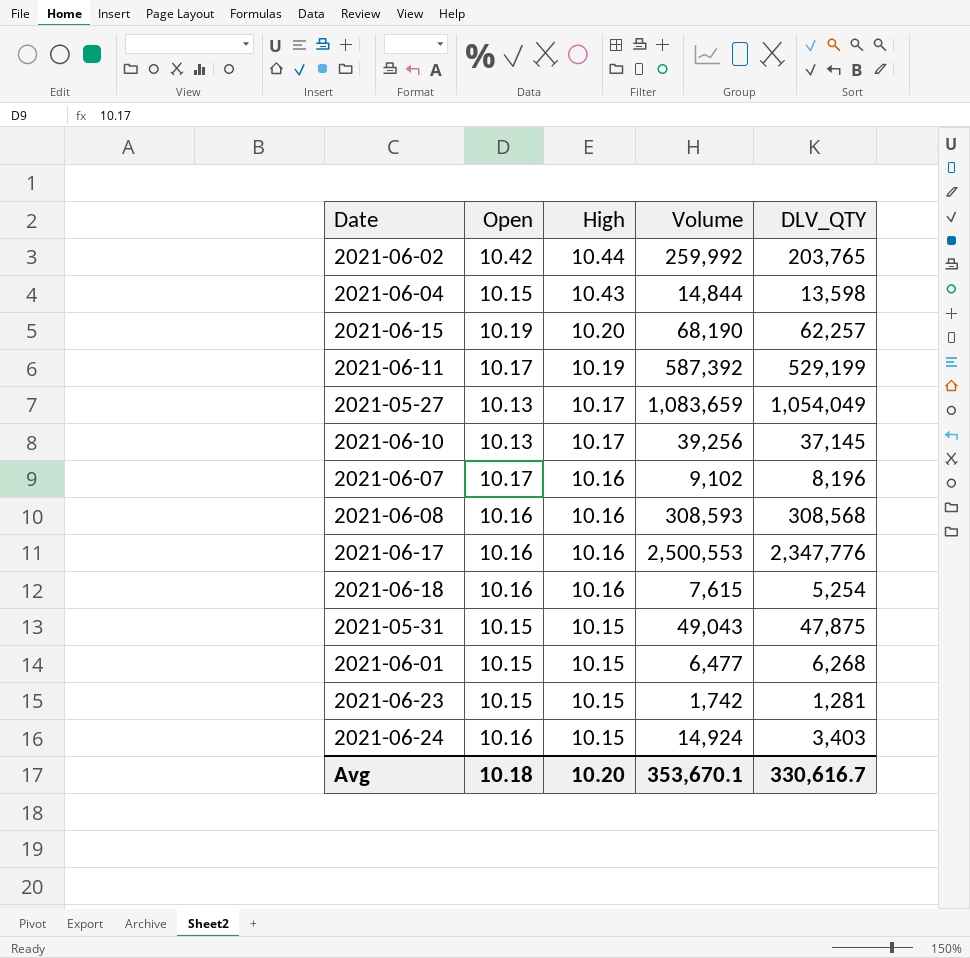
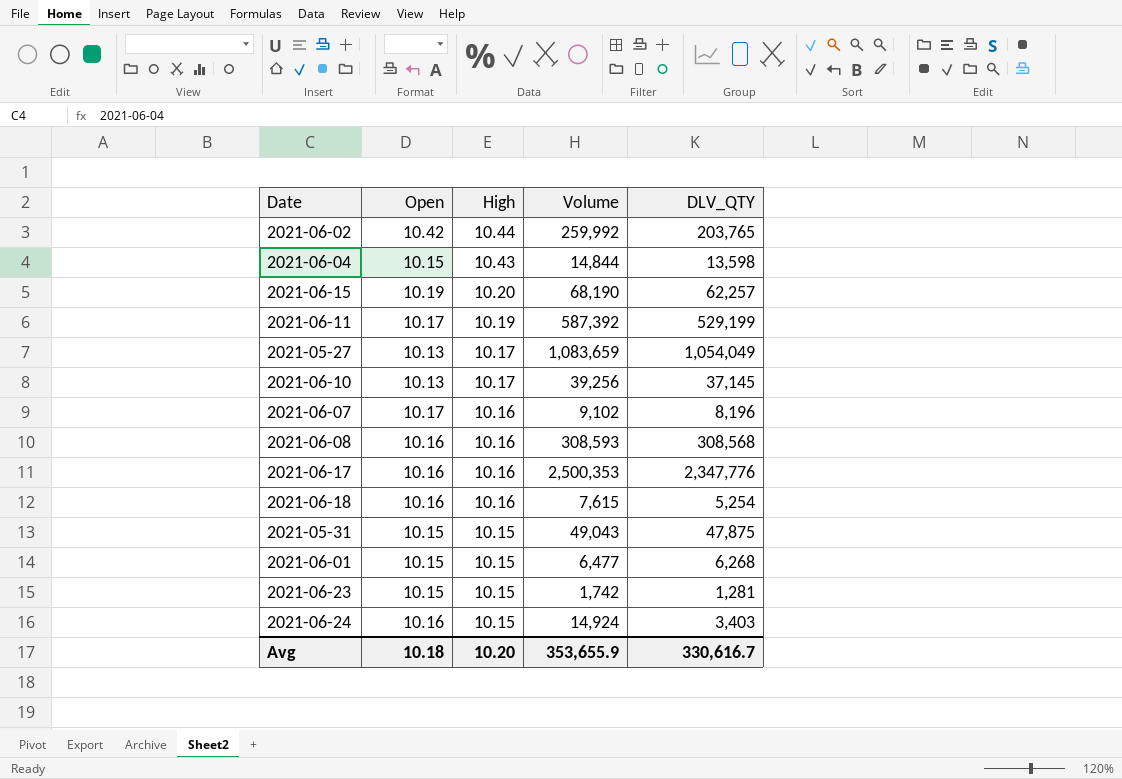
2021-06-17 | Volume: 2,500,553 -> 2,500,353
Avg | Volume: 353,670.1 -> 353,655.9

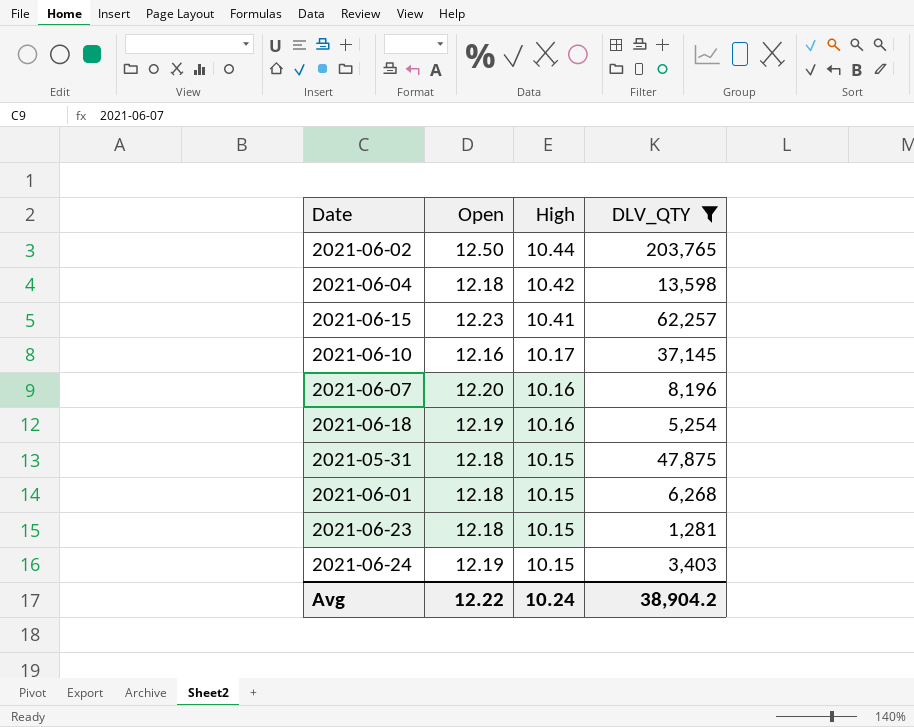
filter: none -> DLV_QTY <= 203,765
column Volume | position: 4 -> none
2021-06-02 | Open: 10.42 -> 12.50
2021-06-04 | Open: 10.15 -> 12.18
2021-06-04 | High: 10.43 -> 10.42
2021-06-15 | Open: 10.19 -> 12.23
2021-06-15 | High: 10.20 -> 10.41
2021-06-10 | Open: 10.13 -> 12.16
2021-06-07 | Open: 10.17 -> 12.20
2021-06-18 | Open: 10.16 -> 12.19
2021-05-31 | Open: 10.15 -> 12.18
2021-06-01 | Open: 10.15 -> 12.18
2021-06-23 | Open: 10.15 -> 12.18
2021-06-24 | Open: 10.16 -> 12.19
Avg | Open: 10.18 -> 12.22
Avg | High: 10.20 -> 10.24
Avg | DLV_QTY: 330,616.7 -> 38,904.2

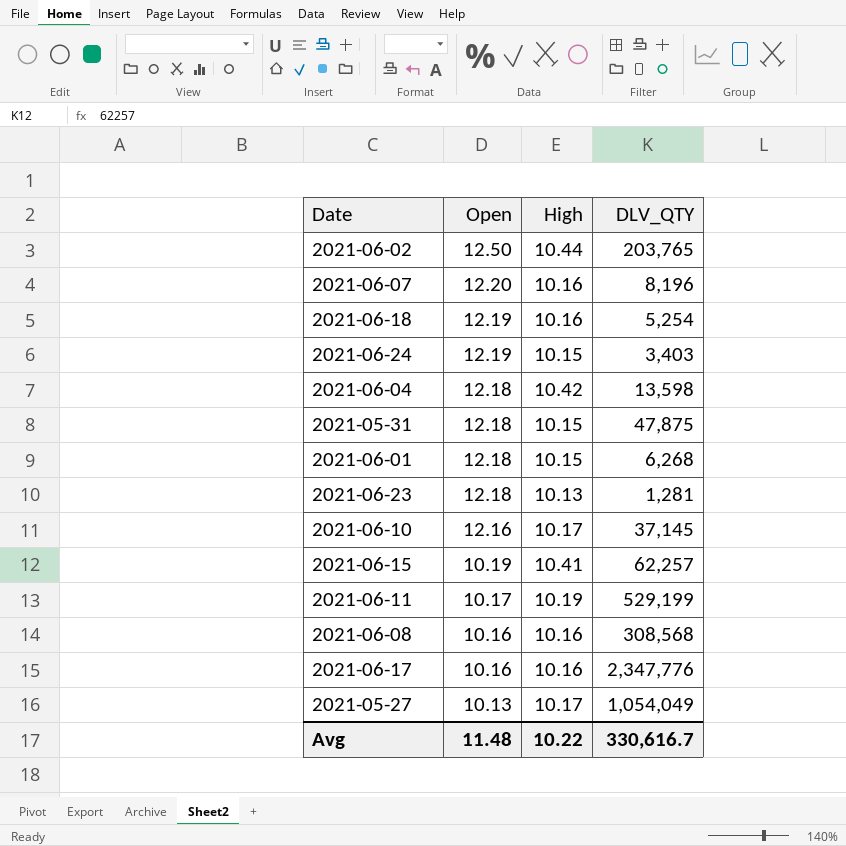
filter: DLV_QTY <= 203,765 -> none
row order: High descending -> Open descending
2021-06-23 | High: 10.15 -> 10.13
2021-06-15 | Open: 12.23 -> 10.19
Avg | Open: 12.22 -> 11.48
Avg | High: 10.24 -> 10.22
Avg | DLV_QTY: 38,904.2 -> 330,616.7

